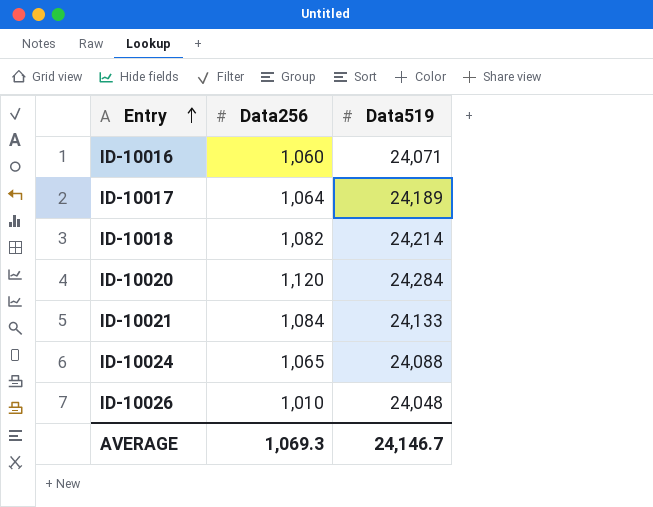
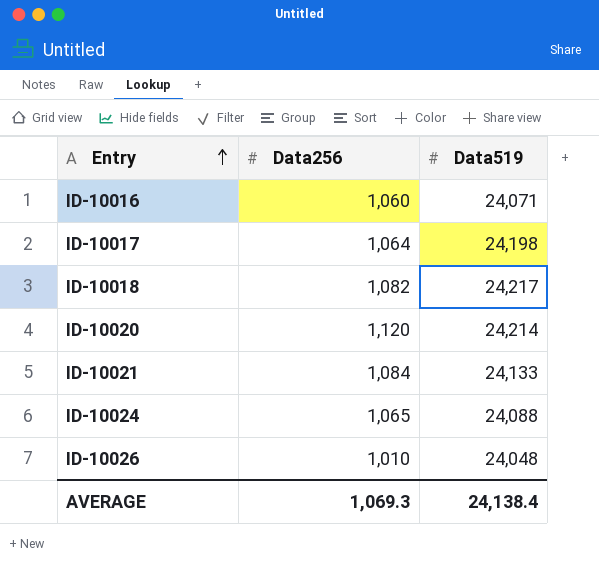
ID-10017 | Data519: 24,189 -> 24,198
ID-10018 | Data519: 24,214 -> 24,217
ID-10020 | Data519: 24,284 -> 24,214
AVERAGE | Data519: 24,146.7 -> 24,138.4

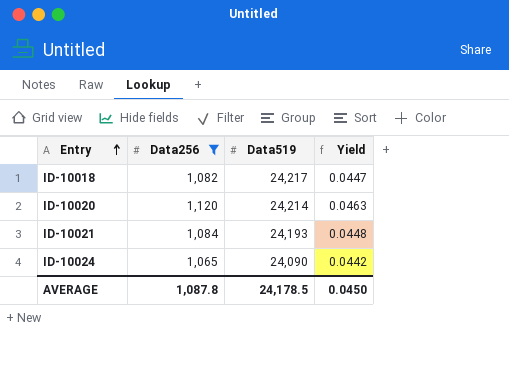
filter: none -> Data256 >= 1,065
column Yield | formula: none -> [Data256] / [Data519]
ID-10021 | Data519: 24,133 -> 24,193
ID-10024 | Data519: 24,088 -> 24,090
AVERAGE | Data256: 1,069.3 -> 1,087.8
AVERAGE | Data519: 24,138.4 -> 24,178.5

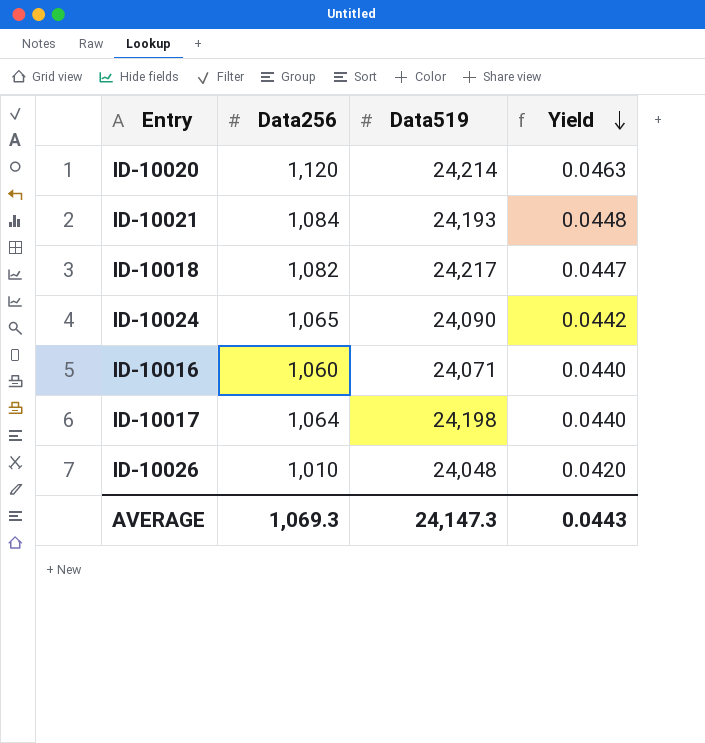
filter: Data256 >= 1,065 -> none
row order: Entry ascending -> Yield descending
AVERAGE | Data256: 1,087.8 -> 1,069.3
AVERAGE | Data519: 24,178.5 -> 24,147.3
AVERAGE | Yield: 0.0450 -> 0.0443

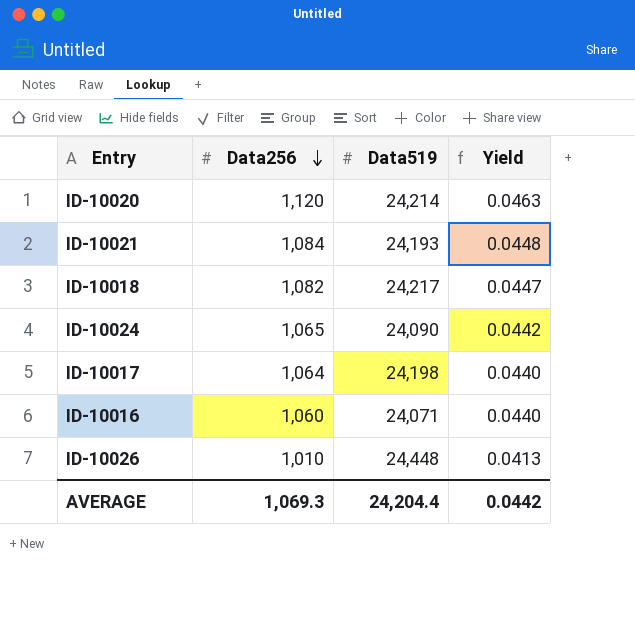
row order: Yield descending -> Data256 descending
ID-10026 | Data519: 24,048 -> 24,448
ID-10026 | Yield: 0.0420 -> 0.0413
AVERAGE | Data519: 24,147.3 -> 24,204.4
AVERAGE | Yield: 0.0443 -> 0.0442

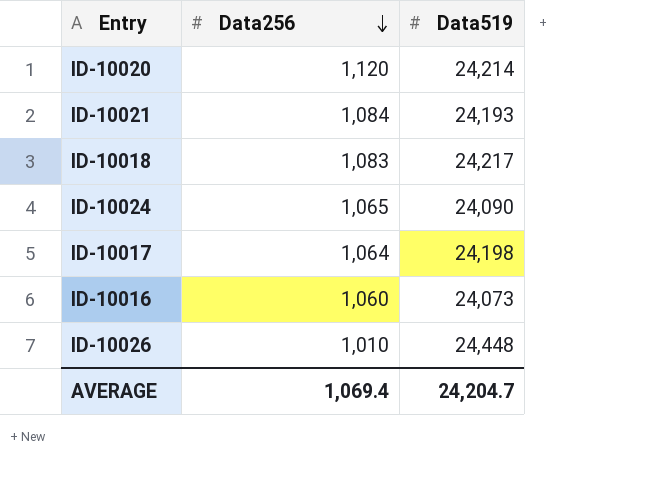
column Yield | formula: [Data256] / [Data519] -> none
ID-10018 | Data256: 1,082 -> 1,083
ID-10016 | Data519: 24,071 -> 24,073
AVERAGE | Data256: 1,069.3 -> 1,069.4
AVERAGE | Data519: 24,204.4 -> 24,204.7

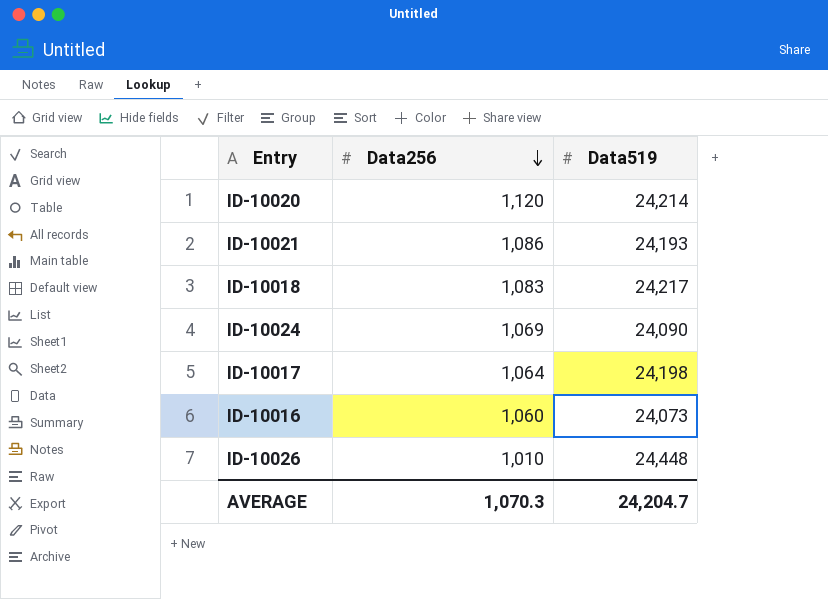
ID-10021 | Data256: 1,084 -> 1,086
ID-10024 | Data256: 1,065 -> 1,069
AVERAGE | Data256: 1,069.4 -> 1,070.3

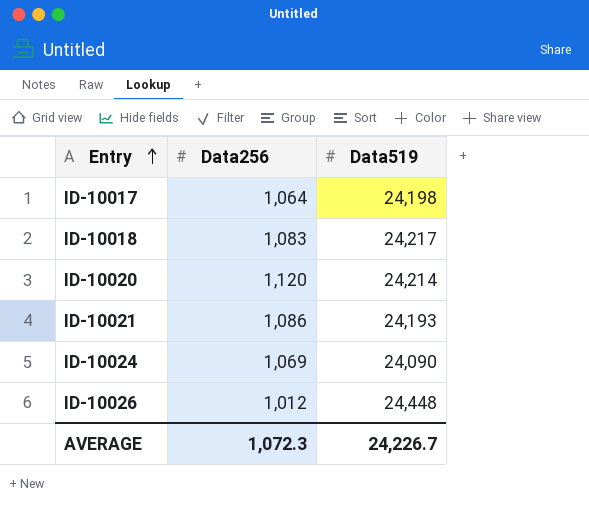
row order: Data256 descending -> Entry ascending
row ID-10016: 1,060 | 24,073 -> none
ID-10026 | Data256: 1,010 -> 1,012
AVERAGE | Data256: 1,070.3 -> 1,072.3
AVERAGE | Data519: 24,204.7 -> 24,226.7

